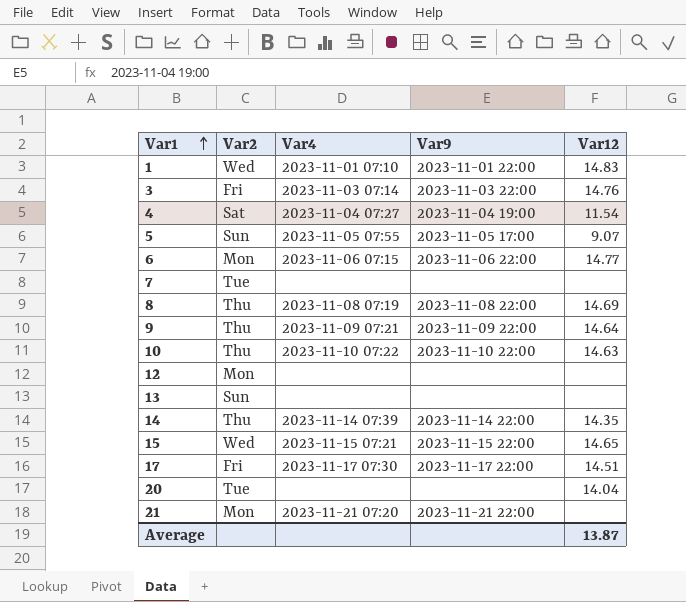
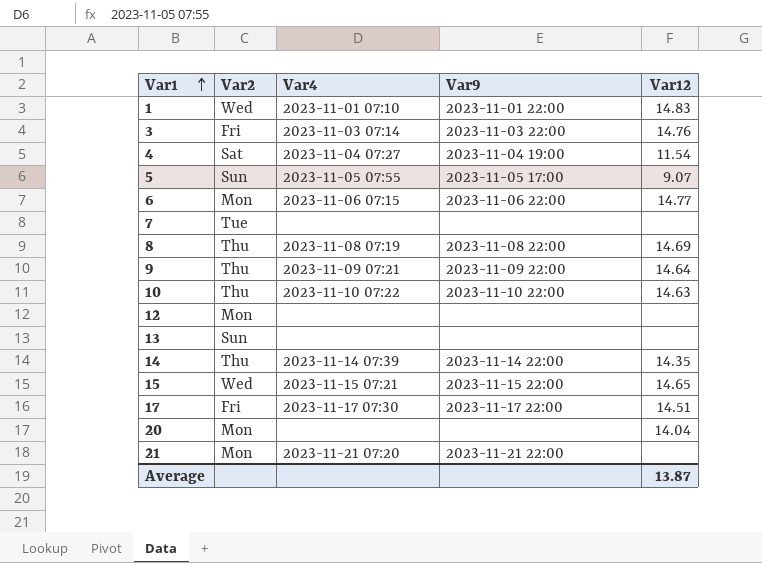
20 | Var2: Tue -> Mon

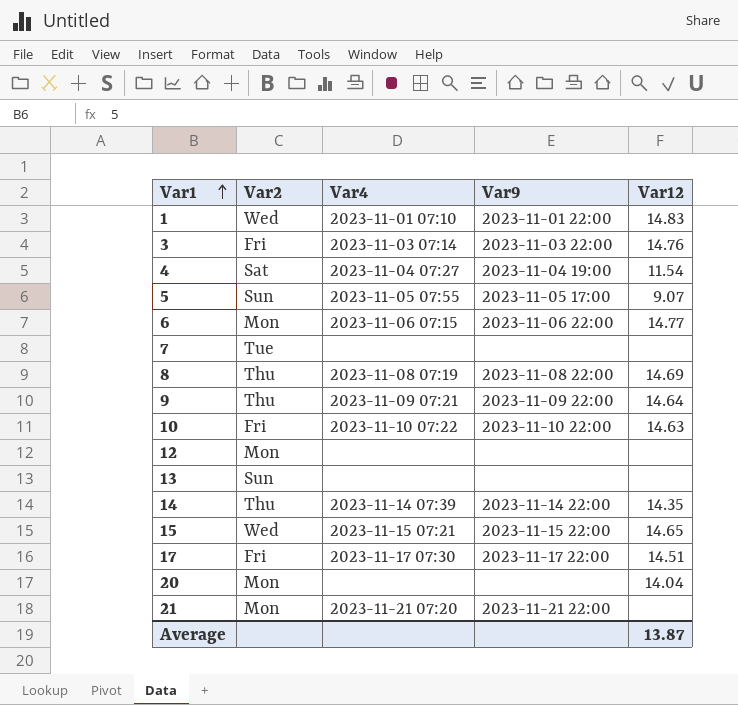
10 | Var2: Thu -> Fri

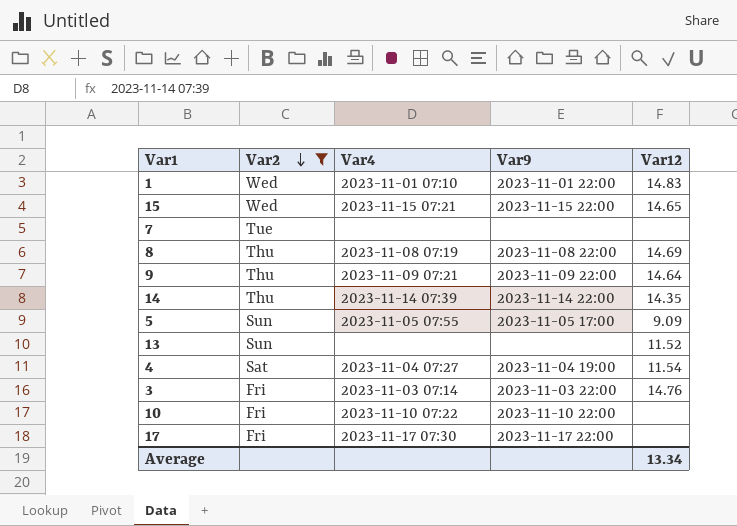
filter: none -> Var2 != Mon
row order: Var1 ascending -> Var2 descending
5 | Var12: 9.07 -> 9.09
13 | Var12: none -> 11.52
10 | Var12: 14.63 -> none
17 | Var12: 14.51 -> none
Average | Var12: 13.87 -> 13.34

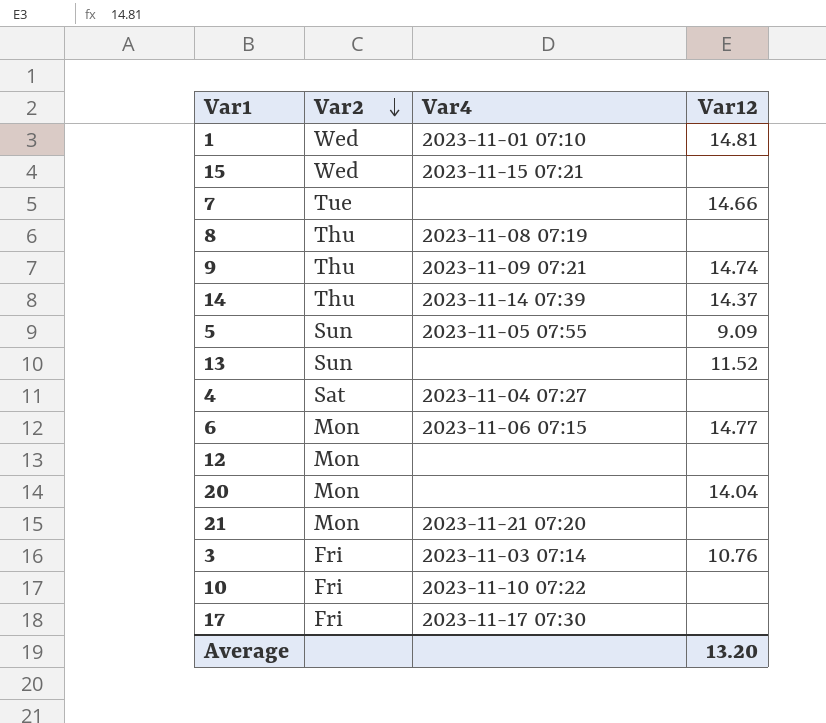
filter: Var2 != Mon -> none
column Var9 | position: 4 -> none
1 | Var12: 14.83 -> 14.81
15 | Var12: 14.65 -> none
7 | Var12: none -> 14.66
8 | Var12: 14.69 -> none
9 | Var12: 14.64 -> 14.74
14 | Var12: 14.35 -> 14.37
4 | Var12: 11.54 -> none
3 | Var12: 14.76 -> 10.76
Average | Var12: 13.34 -> 13.20

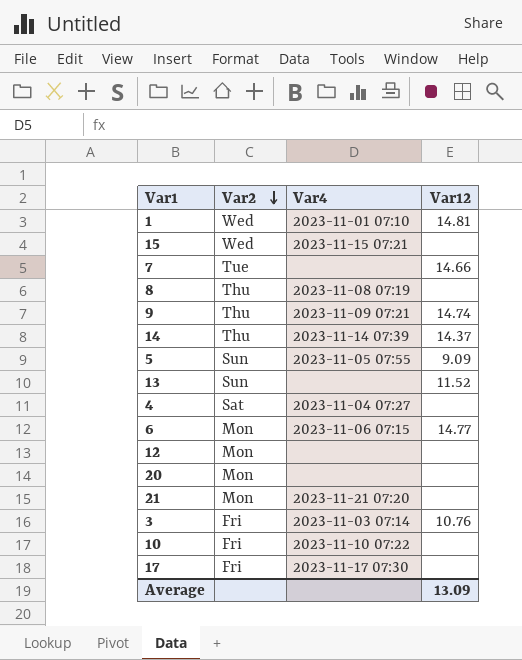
20 | Var12: 14.04 -> none
Average | Var12: 13.20 -> 13.09

